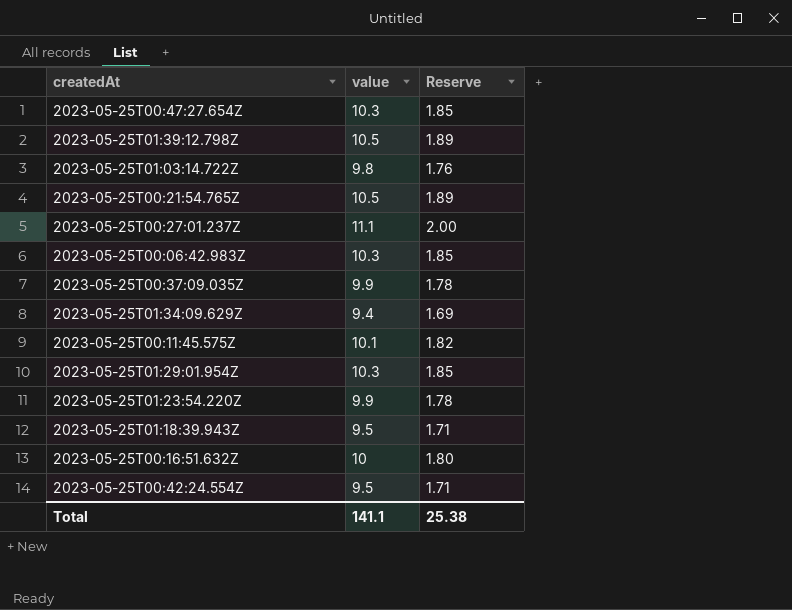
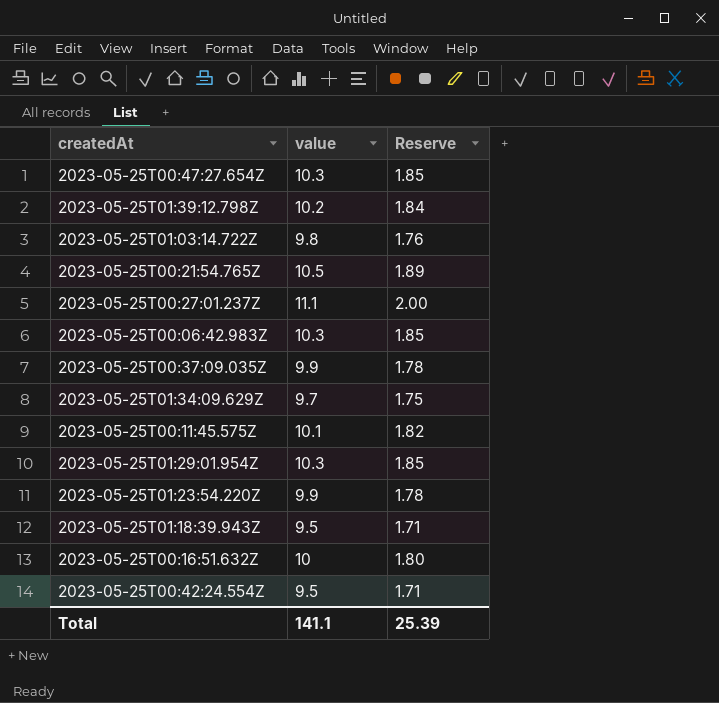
2023-05-25T01:39:12.798Z | value: 10.5 -> 10.2
2023-05-25T01:39:12.798Z | Reserve: 1.89 -> 1.84
2023-05-25T01:34:09.629Z | value: 9.4 -> 9.7
2023-05-25T01:34:09.629Z | Reserve: 1.69 -> 1.75
Total | Reserve: 25.38 -> 25.39

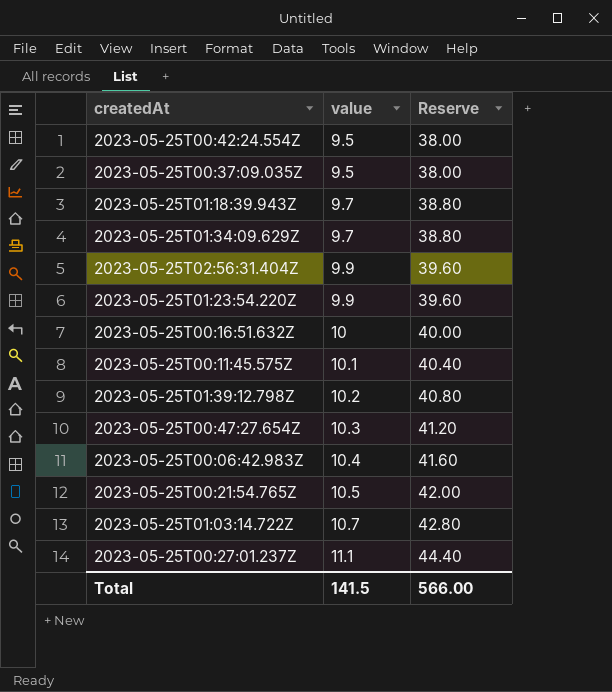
row order: none -> value ascending
column Reserve | formula: [value] * 0.18 -> [value] * 4
row 2023-05-25T01:29:01.954Z: 10.3 | 1.85 -> none
2023-05-25T00:37:09.035Z | value: 9.9 -> 9.5
2023-05-25T01:18:39.943Z | value: 9.5 -> 9.7
row 2023-05-25T02:56:31.404Z: none -> 9.9 | 39.60
2023-05-25T00:06:42.983Z | value: 10.3 -> 10.4
2023-05-25T01:03:14.722Z | value: 9.8 -> 10.7
Total | value: 141.1 -> 141.5
Total | Reserve: 25.39 -> 566.00

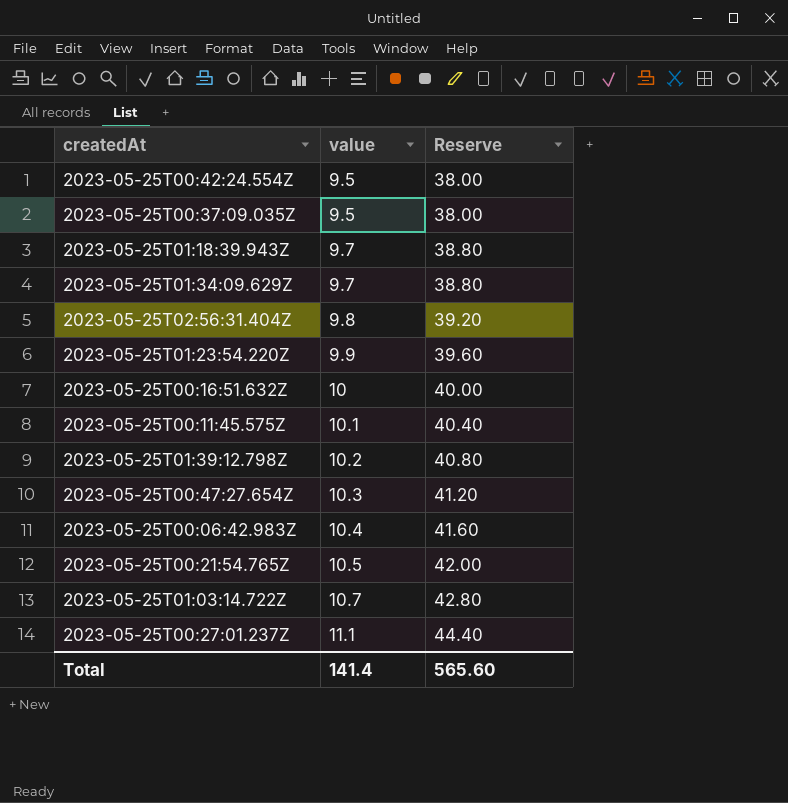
2023-05-25T02:56:31.404Z | value: 9.9 -> 9.8
2023-05-25T02:56:31.404Z | Reserve: 39.60 -> 39.20
Total | value: 141.5 -> 141.4
Total | Reserve: 566.00 -> 565.60

